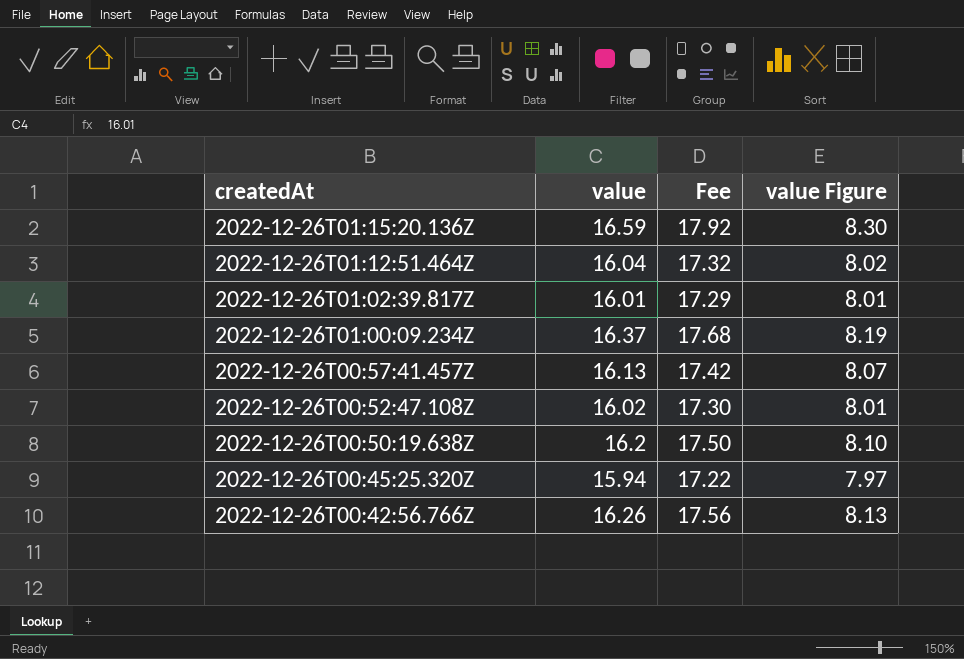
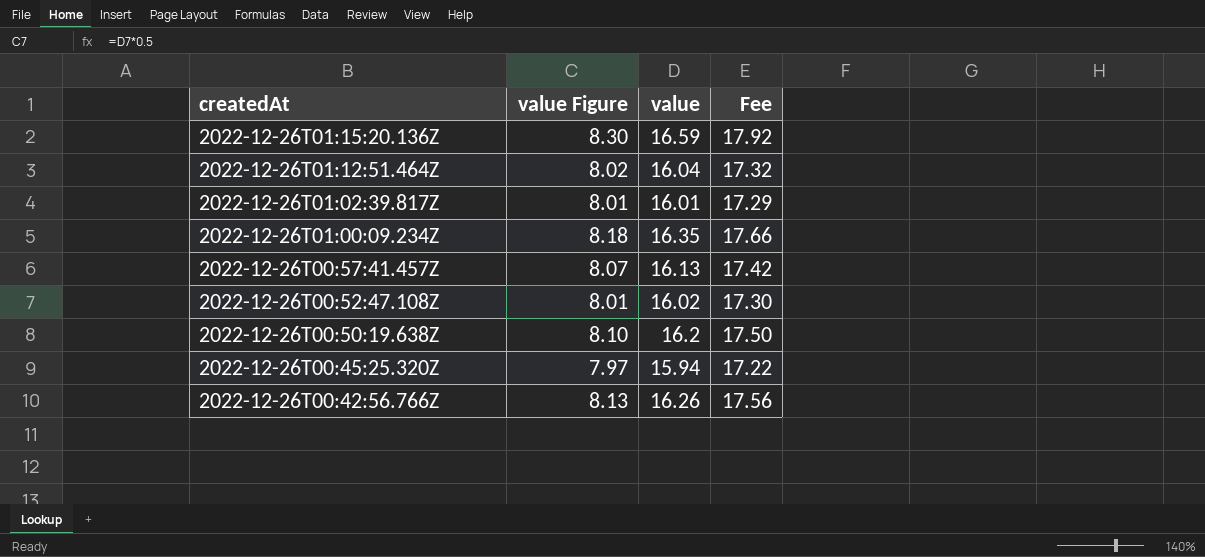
column value Figure | position: 4 -> 2
2022-12-26T01:00:09.234Z | value Figure: 8.19 -> 8.18
2022-12-26T01:00:09.234Z | value: 16.37 -> 16.35
2022-12-26T01:00:09.234Z | Fee: 17.68 -> 17.66

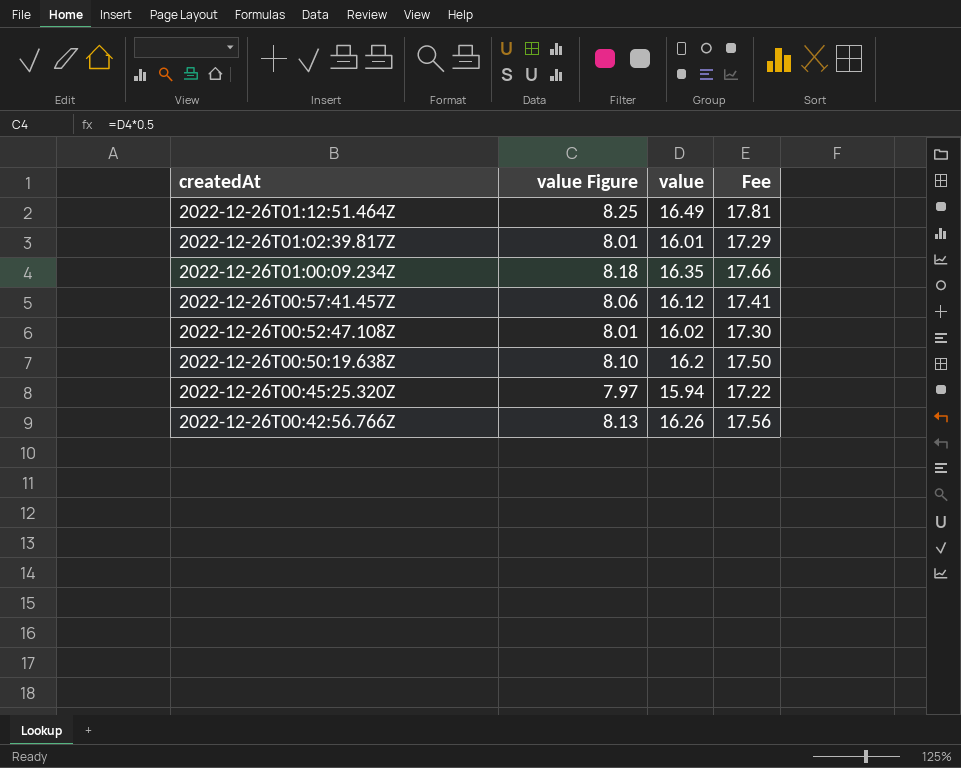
row 2022-12-26T01:15:20.136Z: 8.30 | 16.59 | 17.92 -> none
2022-12-26T01:12:51.464Z | value Figure: 8.02 -> 8.25
2022-12-26T01:12:51.464Z | value: 16.04 -> 16.49
2022-12-26T01:12:51.464Z | Fee: 17.32 -> 17.81
2022-12-26T00:57:41.457Z | value Figure: 8.07 -> 8.06
2022-12-26T00:57:41.457Z | value: 16.13 -> 16.12
2022-12-26T00:57:41.457Z | Fee: 17.42 -> 17.41

